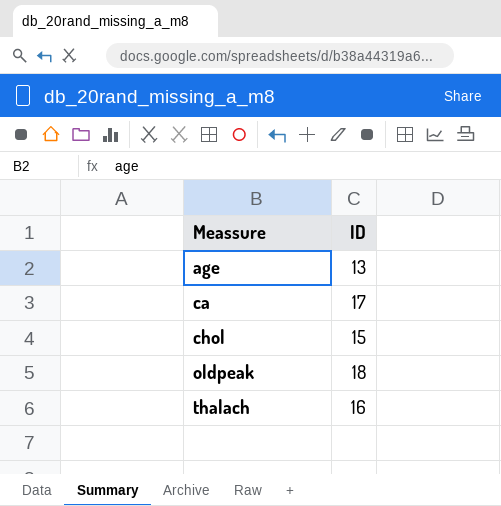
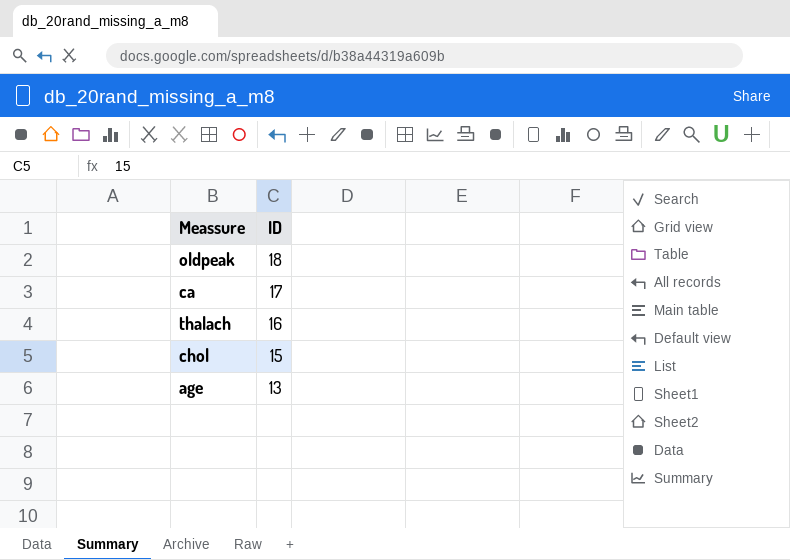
row order: Meassure ascending -> ID descending

